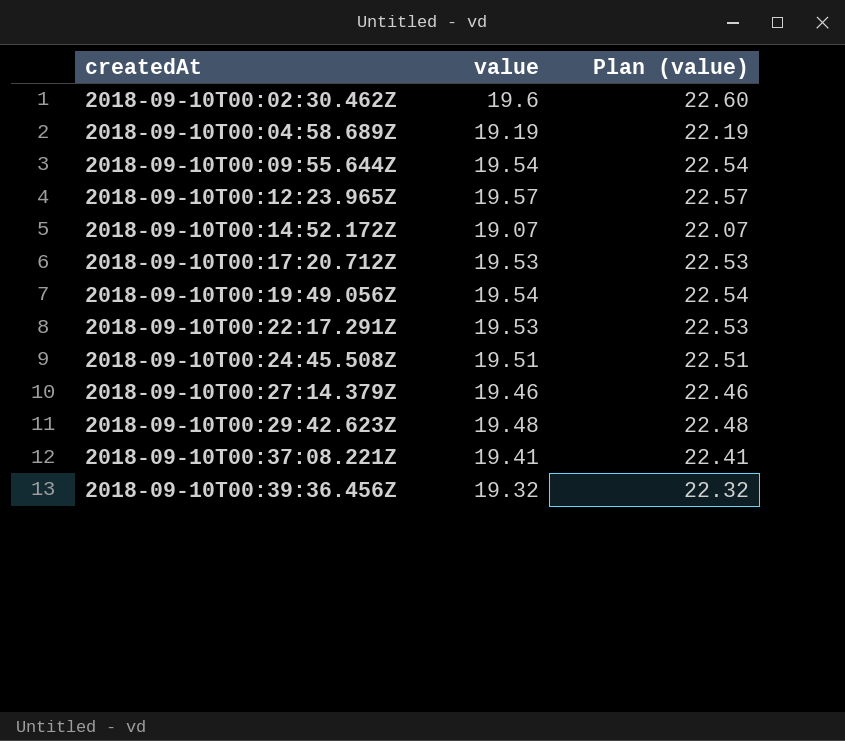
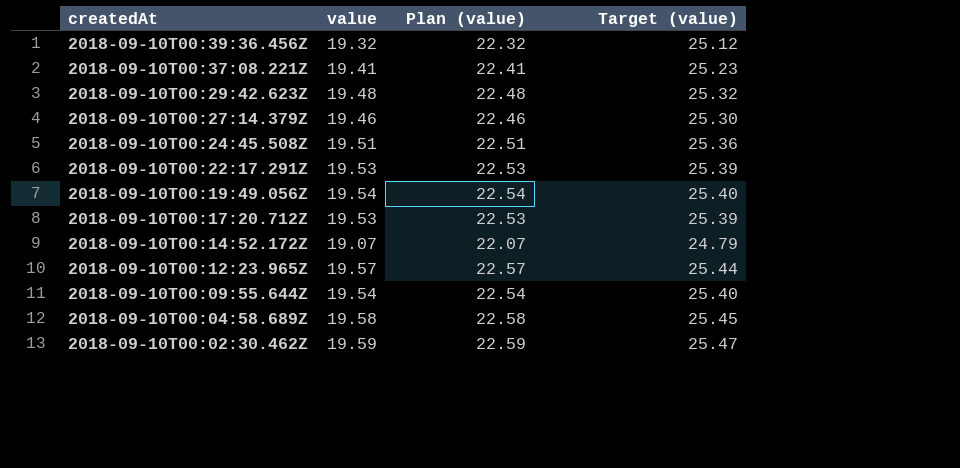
row order: createdAt ascending -> createdAt descending
column Target (value) | formula: none -> [value] * 1.3
2018-09-10T00:04:58.689Z | value: 19.19 -> 19.58
2018-09-10T00:04:58.689Z | Plan (value): 22.19 -> 22.58
2018-09-10T00:02:30.462Z | value: 19.6 -> 19.59
2018-09-10T00:02:30.462Z | Plan (value): 22.60 -> 22.59

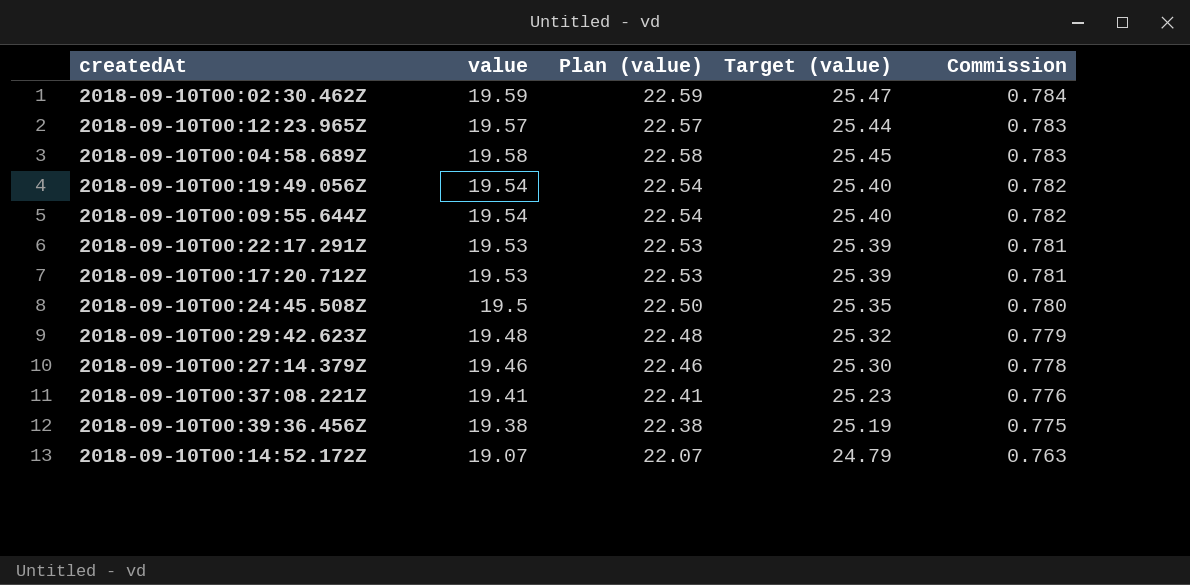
row order: createdAt descending -> Commission descending
column Commission | formula: none -> [value] * 0.04
2018-09-10T00:24:45.508Z | value: 19.51 -> 19.5
2018-09-10T00:24:45.508Z | Plan (value): 22.51 -> 22.50
2018-09-10T00:24:45.508Z | Target (value): 25.36 -> 25.35
2018-09-10T00:39:36.456Z | value: 19.32 -> 19.38
2018-09-10T00:39:36.456Z | Plan (value): 22.32 -> 22.38
2018-09-10T00:39:36.456Z | Target (value): 25.12 -> 25.19

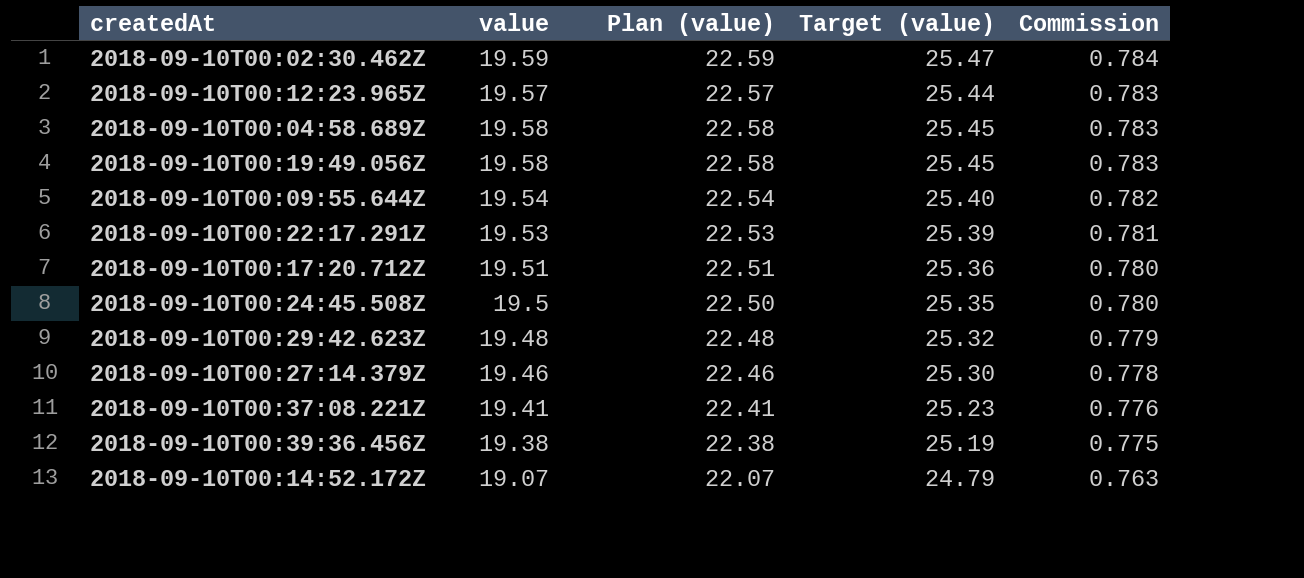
2018-09-10T00:19:49.056Z | value: 19.54 -> 19.58
2018-09-10T00:19:49.056Z | Plan (value): 22.54 -> 22.58
2018-09-10T00:19:49.056Z | Target (value): 25.40 -> 25.45
2018-09-10T00:19:49.056Z | Commission: 0.782 -> 0.783
2018-09-10T00:17:20.712Z | value: 19.53 -> 19.51
2018-09-10T00:17:20.712Z | Plan (value): 22.53 -> 22.51
2018-09-10T00:17:20.712Z | Target (value): 25.39 -> 25.36
2018-09-10T00:17:20.712Z | Commission: 0.781 -> 0.780

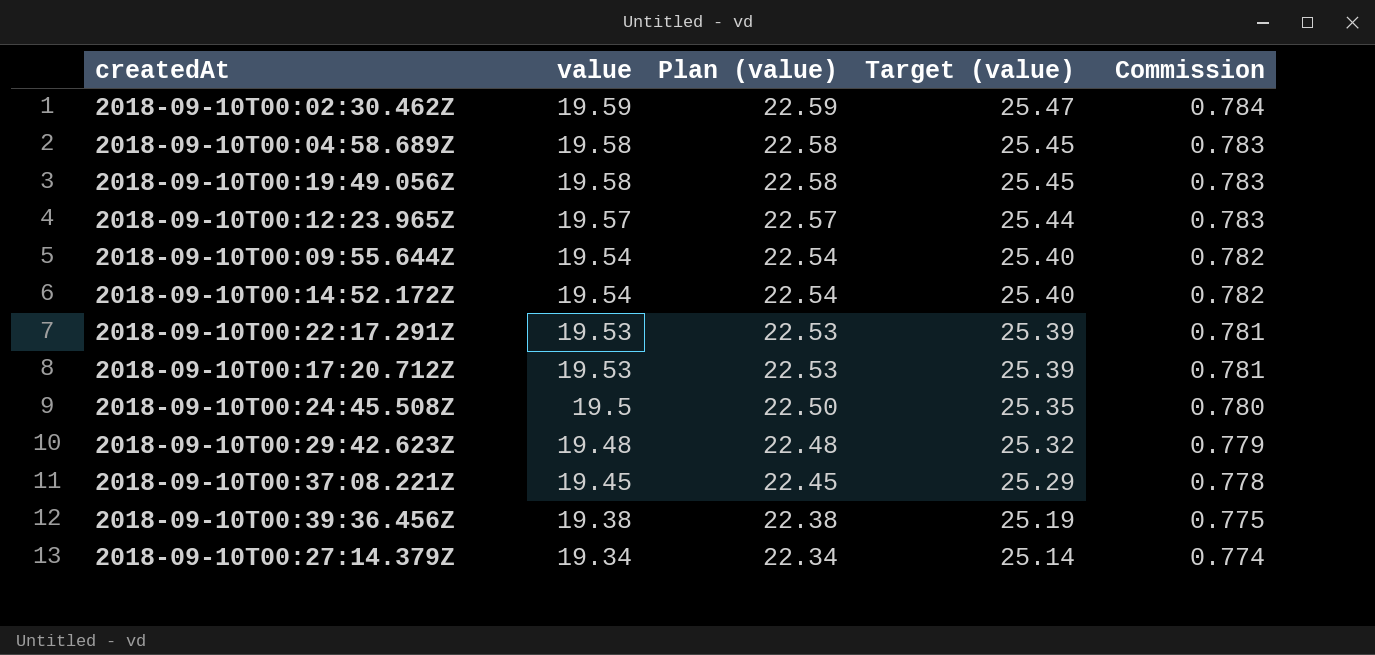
row order: Commission descending -> value descending
2018-09-10T00:14:52.172Z | value: 19.07 -> 19.54
2018-09-10T00:14:52.172Z | Plan (value): 22.07 -> 22.54
2018-09-10T00:14:52.172Z | Target (value): 24.79 -> 25.40
2018-09-10T00:14:52.172Z | Commission: 0.763 -> 0.782
2018-09-10T00:17:20.712Z | value: 19.51 -> 19.53
2018-09-10T00:17:20.712Z | Plan (value): 22.51 -> 22.53
2018-09-10T00:17:20.712Z | Target (value): 25.36 -> 25.39
2018-09-10T00:17:20.712Z | Commission: 0.780 -> 0.781
2018-09-10T00:37:08.221Z | value: 19.41 -> 19.45
2018-09-10T00:37:08.221Z | Plan (value): 22.41 -> 22.45
2018-09-10T00:37:08.221Z | Target (value): 25.23 -> 25.29
2018-09-10T00:37:08.221Z | Commission: 0.776 -> 0.778
2018-09-10T00:27:14.379Z | value: 19.46 -> 19.34
2018-09-10T00:27:14.379Z | Plan (value): 22.46 -> 22.34
2018-09-10T00:27:14.379Z | Target (value): 25.30 -> 25.14
2018-09-10T00:27:14.379Z | Commission: 0.778 -> 0.774

